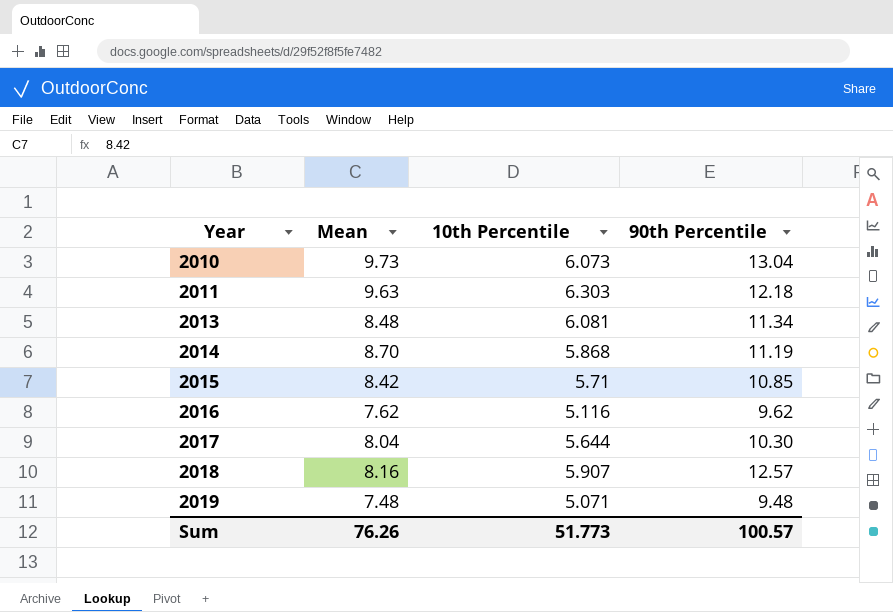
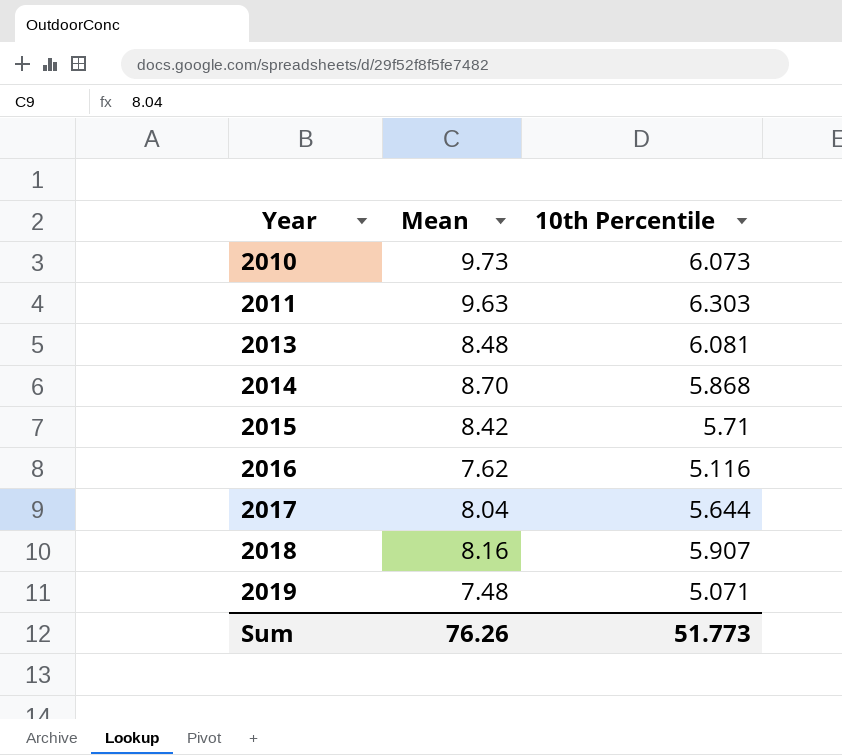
column 90th Percentile | position: 4 -> none

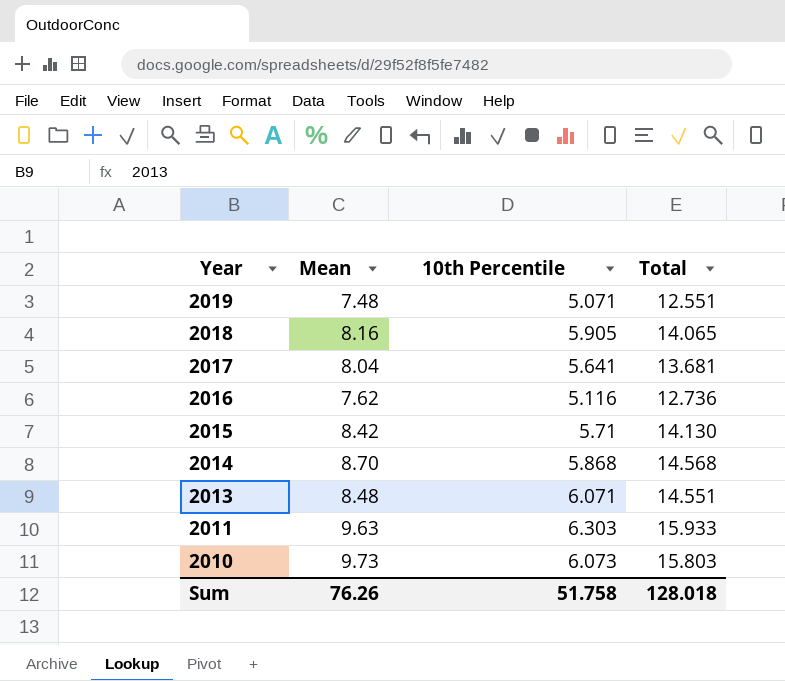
row order: Year ascending -> Year descending
column Total | formula: none -> [Mean] + [10th Percentile]
2018 | 10th Percentile: 5.907 -> 5.905
2017 | 10th Percentile: 5.644 -> 5.641
2013 | 10th Percentile: 6.081 -> 6.071
Sum | 10th Percentile: 51.773 -> 51.758

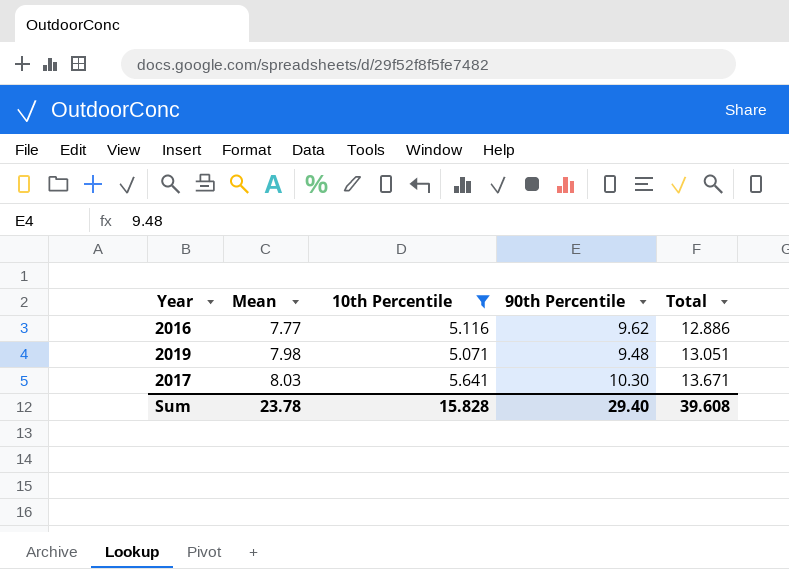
filter: none -> 10th Percentile <= 5.641
row order: Year descending -> Mean ascending
column 90th Percentile | position: none -> 4
2016 | Mean: 7.62 -> 7.77
2016 | Total: 12.736 -> 12.886
2019 | Mean: 7.48 -> 7.98
2019 | Total: 12.551 -> 13.051
2017 | Mean: 8.04 -> 8.03
2017 | Total: 13.681 -> 13.671
Sum | Mean: 76.26 -> 23.78
Sum | 10th Percentile: 51.758 -> 15.828
Sum | Total: 128.018 -> 39.608

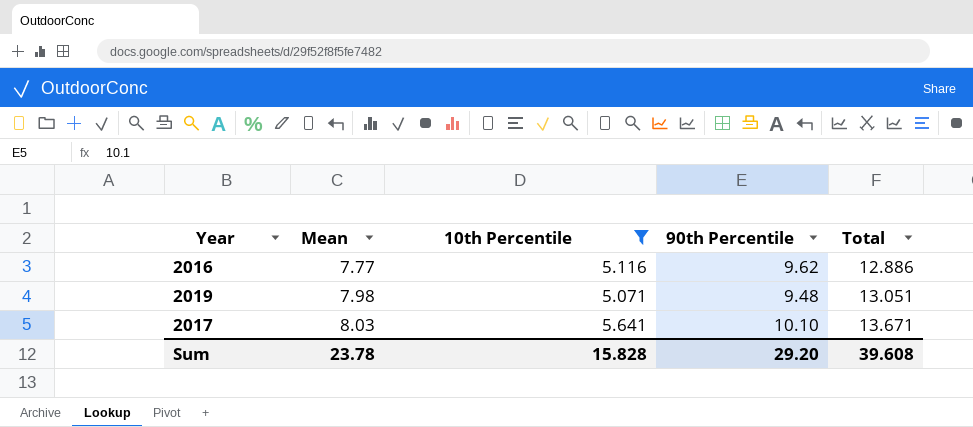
2017 | 90th Percentile: 10.30 -> 10.10
Sum | 90th Percentile: 29.40 -> 29.20

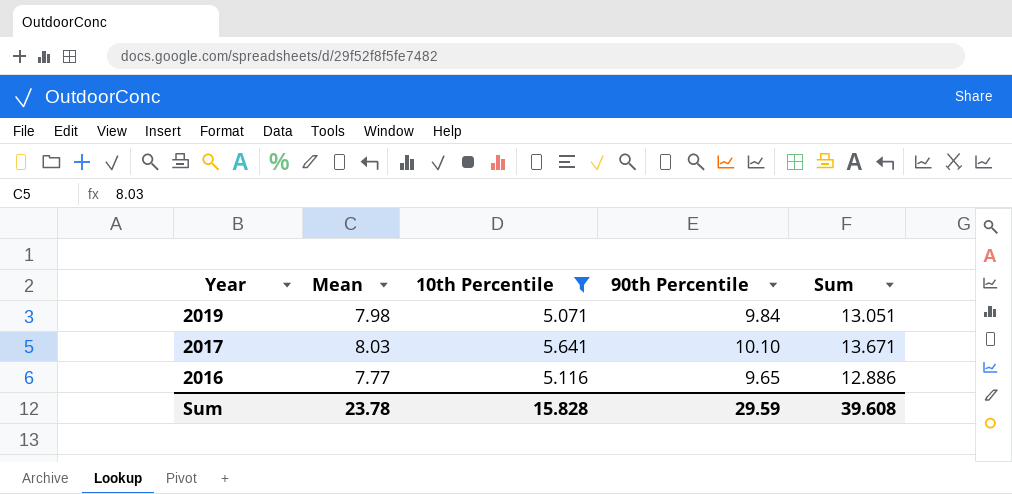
row order: Mean ascending -> Year descending
column name: Total -> Sum
2019 | 90th Percentile: 9.48 -> 9.84
2016 | 90th Percentile: 9.62 -> 9.65
Sum | 90th Percentile: 29.20 -> 29.59

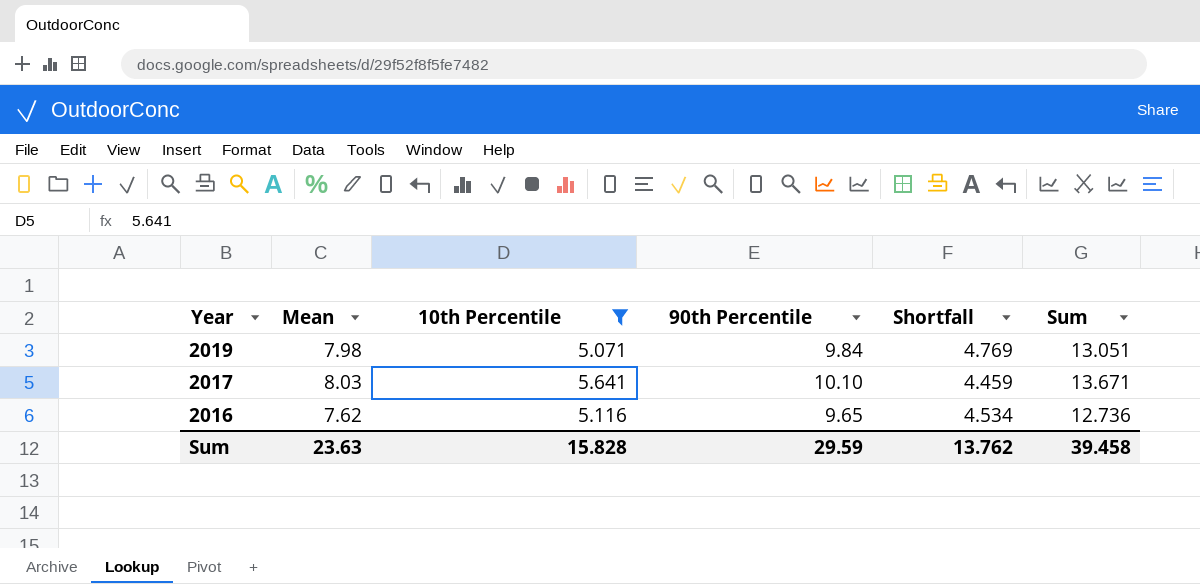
column Shortfall | formula: none -> [90th Percentile] - [10th Percentile]
2016 | Mean: 7.77 -> 7.62
2016 | Sum: 12.886 -> 12.736
Sum | Mean: 23.78 -> 23.63
Sum | Sum: 39.608 -> 39.458

